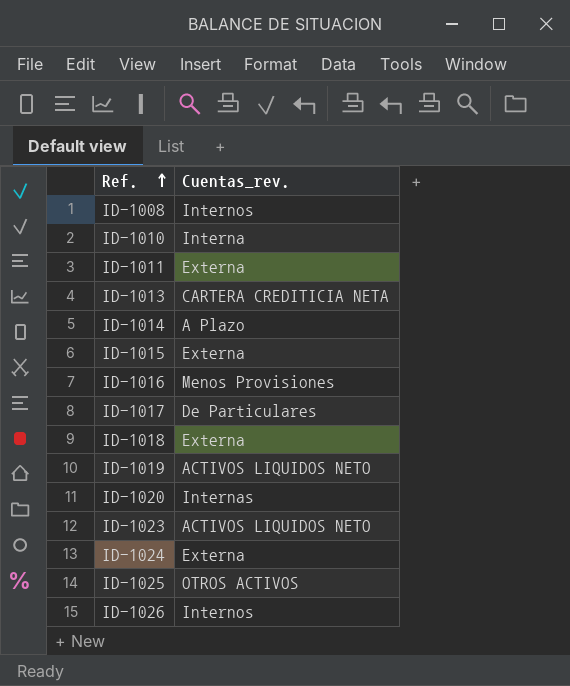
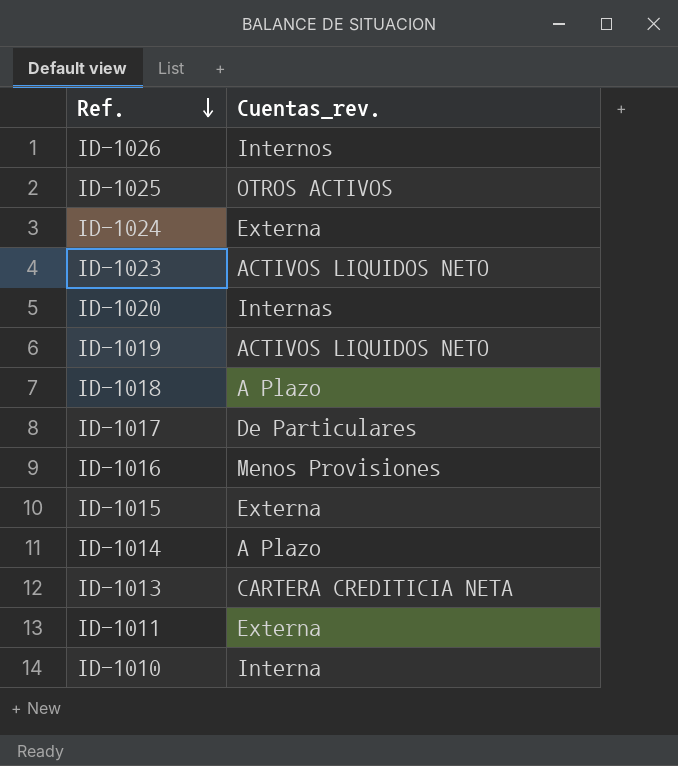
row order: Ref. ascending -> Ref. descending
row ID-1008: Internos -> none
ID-1018 | Cuentas_rev.: Externa -> A Plazo

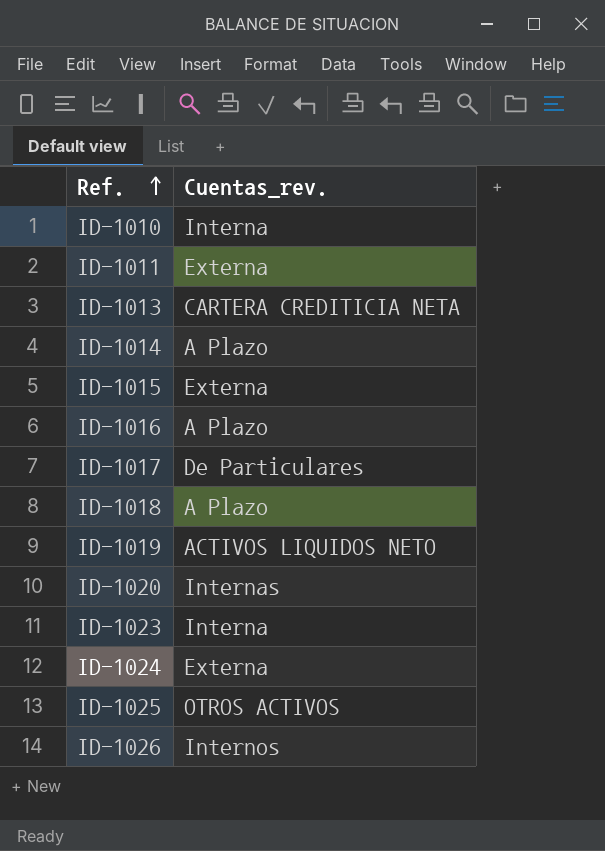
row order: Ref. descending -> Ref. ascending
ID-1016 | Cuentas_rev.: Menos Provisiones -> A Plazo
ID-1023 | Cuentas_rev.: ACTIVOS LIQUIDOS NETO -> Interna

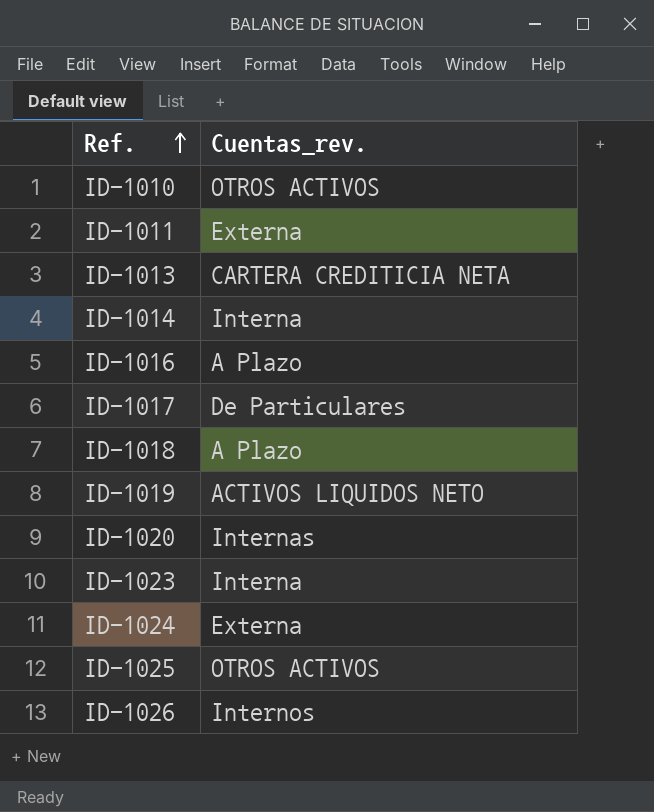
row ID-1015: Externa -> none
ID-1010 | Cuentas_rev.: Interna -> OTROS ACTIVOS
ID-1014 | Cuentas_rev.: A Plazo -> Interna

